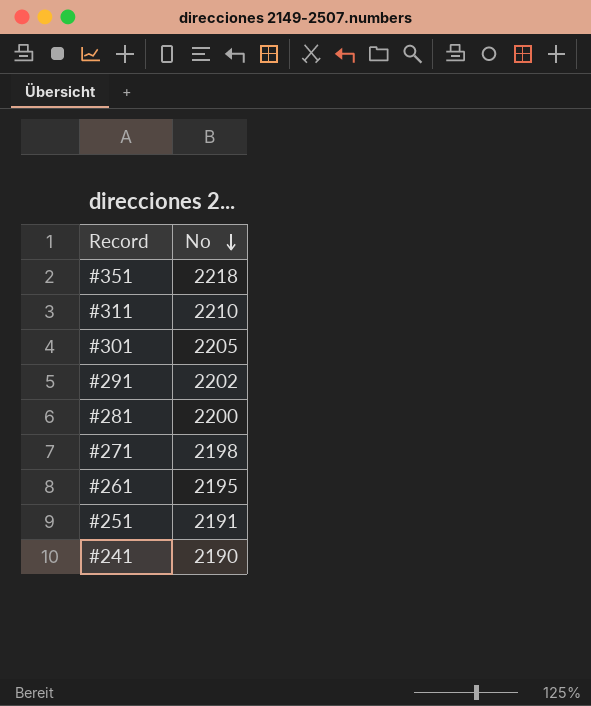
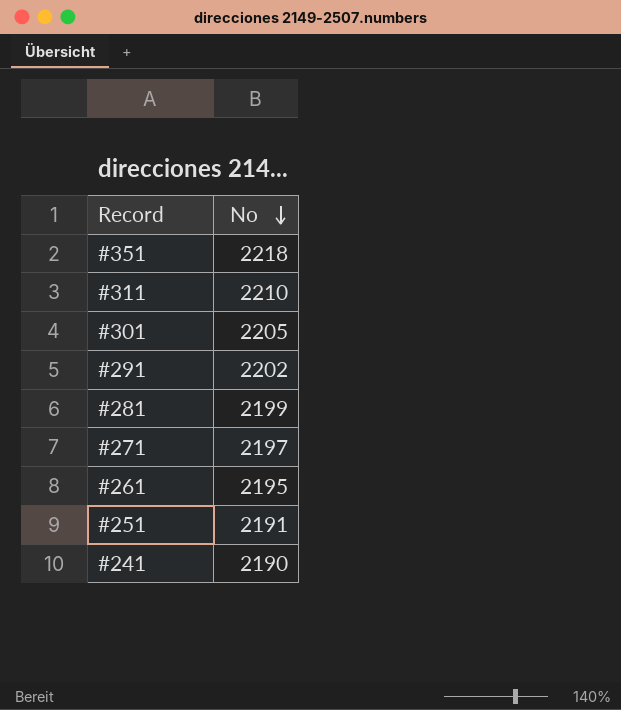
#281 | No: 2200 -> 2199
#271 | No: 2198 -> 2197

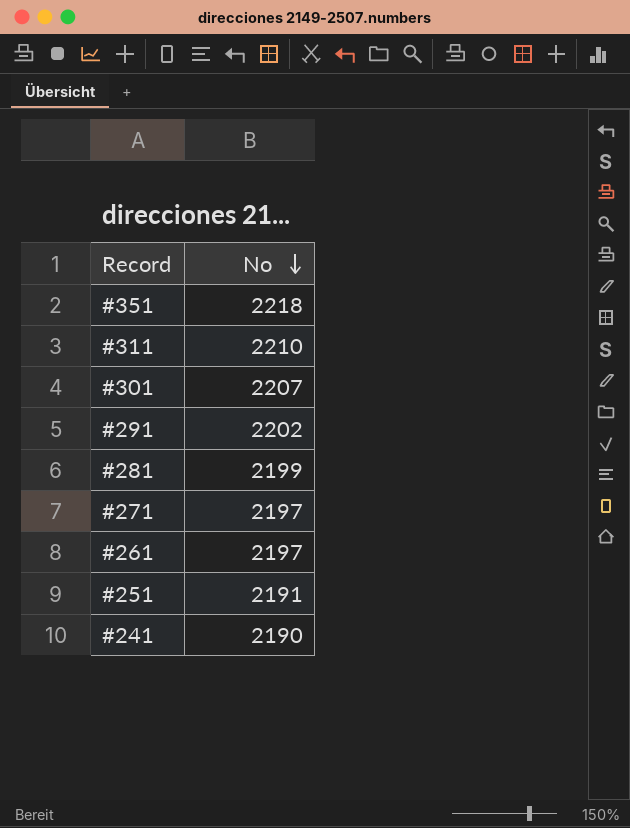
#301 | No: 2205 -> 2207
#261 | No: 2195 -> 2197

